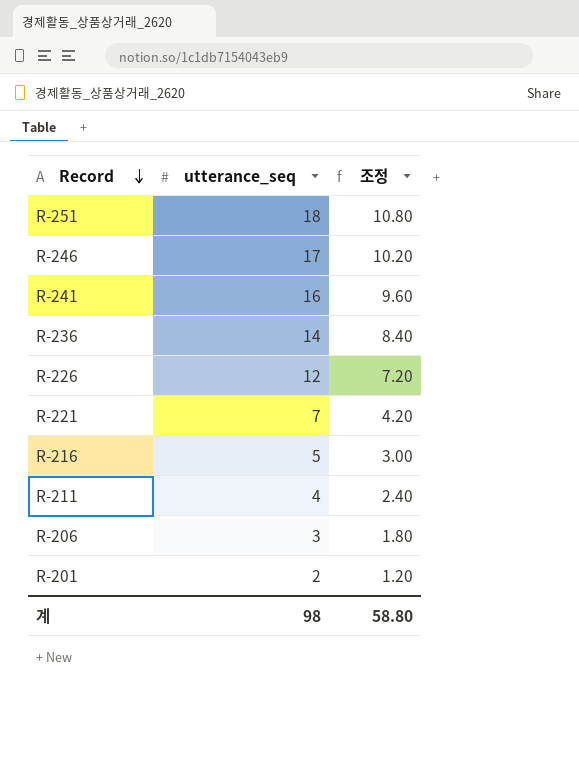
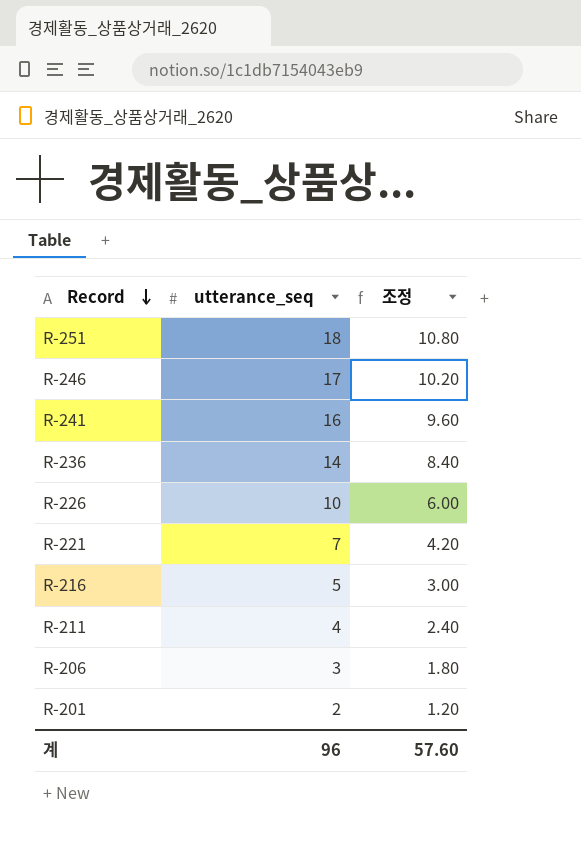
R-226 | utterance_seq: 12 -> 10
R-226 | 조정: 7.20 -> 6.00
계 | utterance_seq: 98 -> 96
계 | 조정: 58.80 -> 57.60

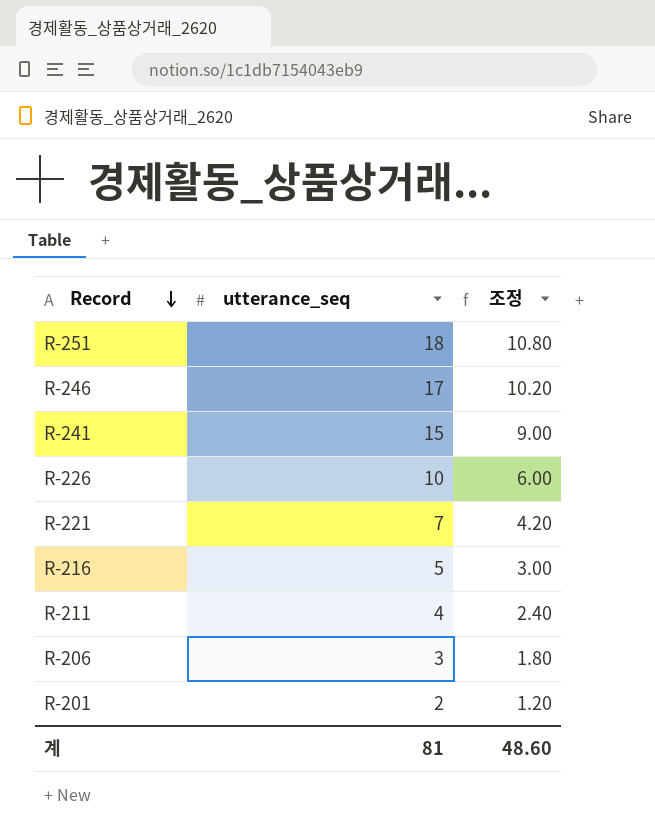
row R-236: 14 | 8.40 -> none
R-241 | utterance_seq: 16 -> 15
R-241 | 조정: 9.60 -> 9.00
계 | utterance_seq: 96 -> 81
계 | 조정: 57.60 -> 48.60

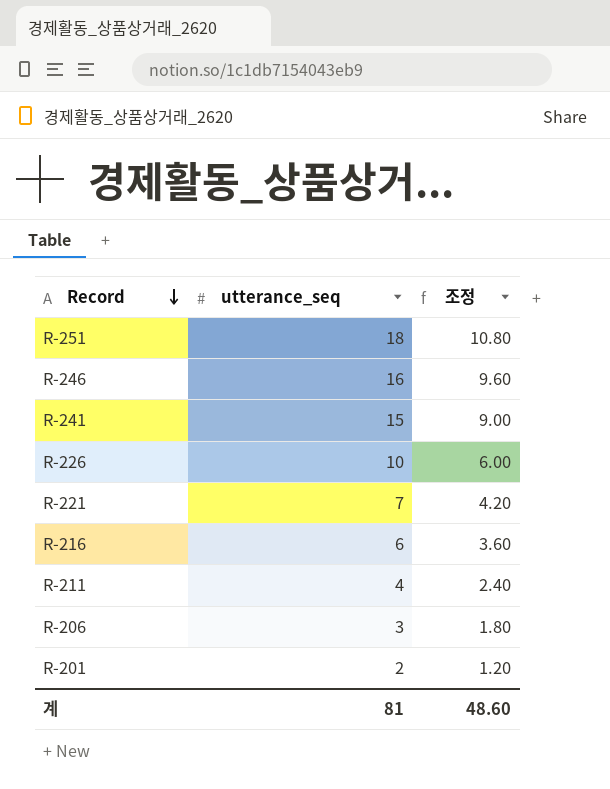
R-246 | utterance_seq: 17 -> 16
R-246 | 조정: 10.20 -> 9.60
R-216 | utterance_seq: 5 -> 6
R-216 | 조정: 3.00 -> 3.60

